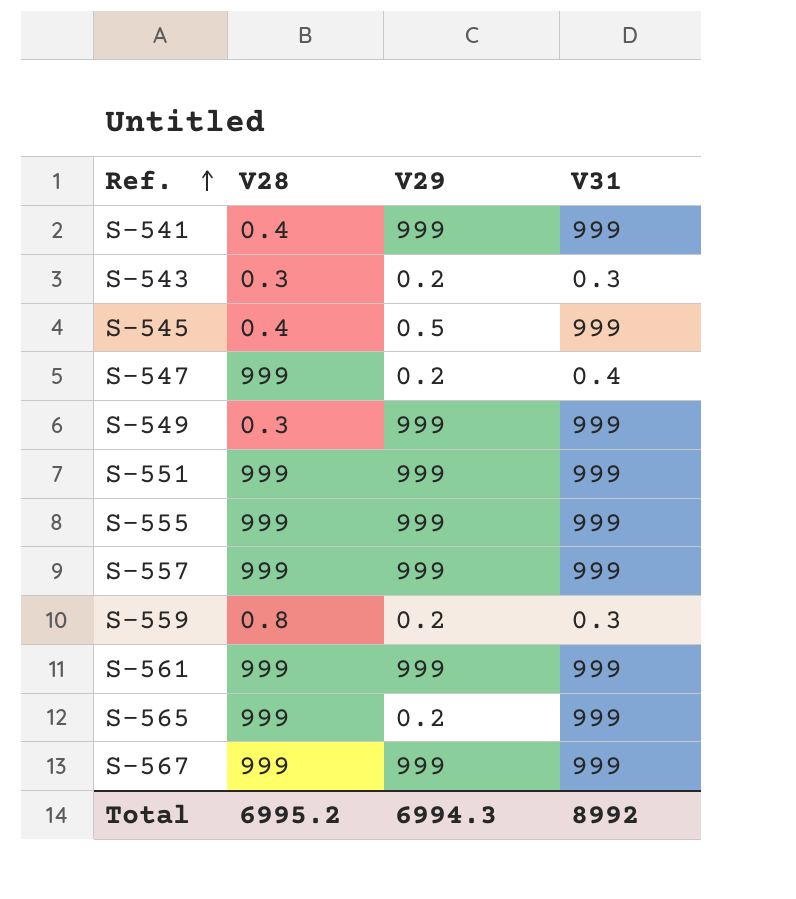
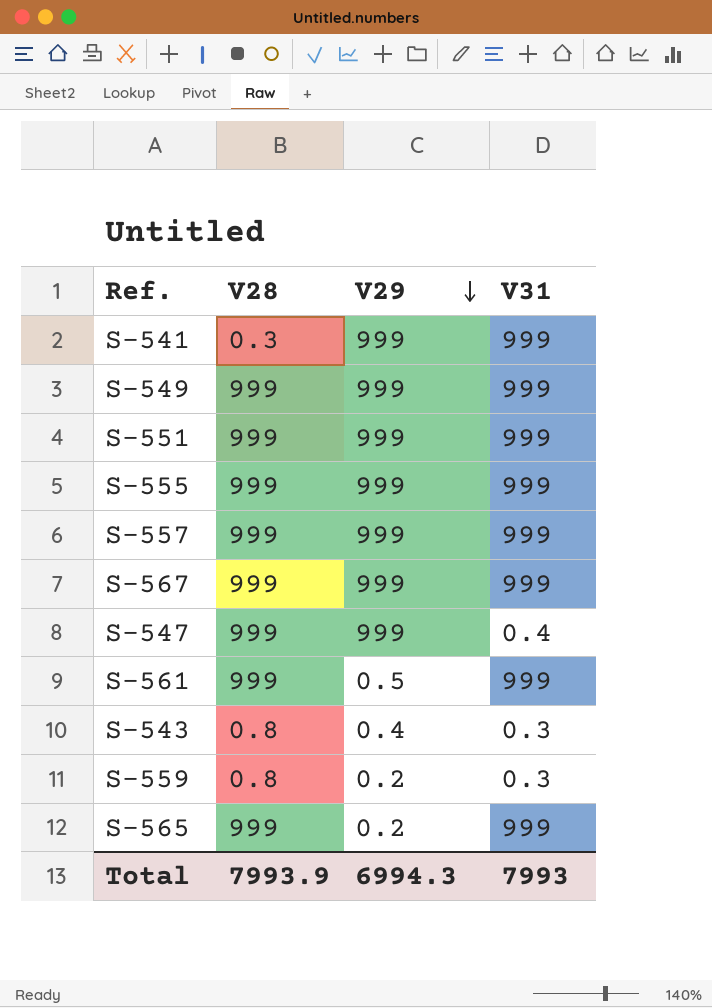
row order: Ref. ascending -> V29 descending
row S-545: 0.4 | 0.5 | 999 -> none
S-541 | V28: 0.4 -> 0.3
S-549 | V28: 0.3 -> 999
S-547 | V29: 0.2 -> 999
S-561 | V29: 999 -> 0.5
S-543 | V28: 0.3 -> 0.8
S-543 | V29: 0.2 -> 0.4
Total | V28: 6995.2 -> 7993.9
Total | V31: 8992 -> 7993

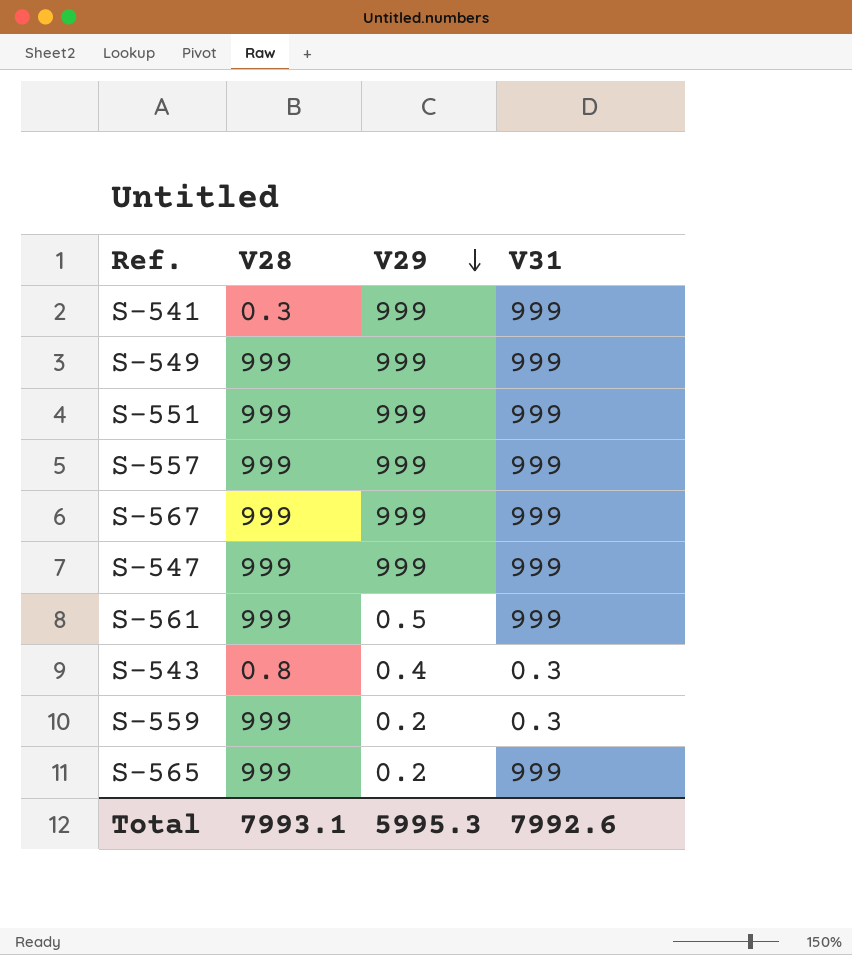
row S-555: 999 | 999 | 999 -> none
S-547 | V31: 0.4 -> 999
S-559 | V28: 0.8 -> 999
Total | V28: 7993.9 -> 7993.1
Total | V29: 6994.3 -> 5995.3
Total | V31: 7993 -> 7992.6

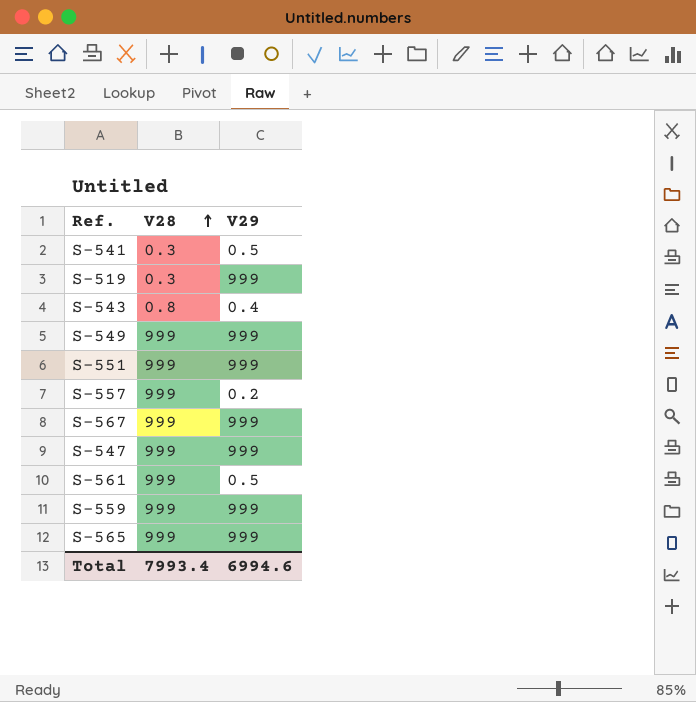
row order: V29 descending -> V28 ascending
column V31 | position: 4 -> none
S-541 | V29: 999 -> 0.5
row S-519: none -> 0.3 | 999
S-557 | V29: 999 -> 0.2
S-559 | V29: 0.2 -> 999
S-565 | V29: 0.2 -> 999
Total | V28: 7993.1 -> 7993.4
Total | V29: 5995.3 -> 6994.6

